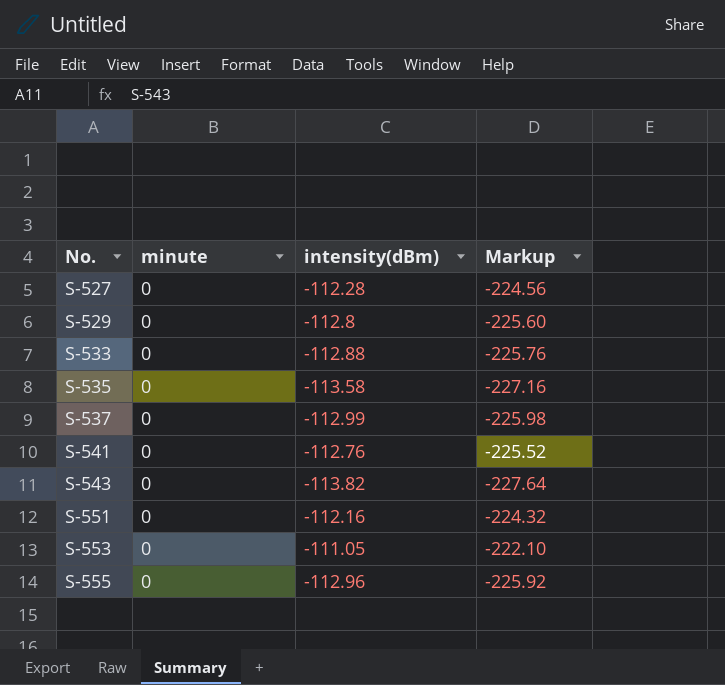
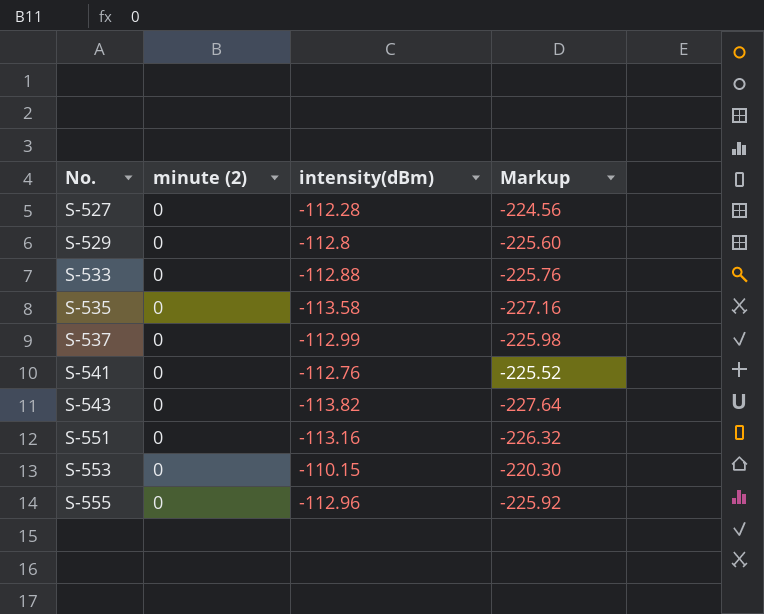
column name: minute -> minute (2)
S-551 | intensity(dBm): -112.16 -> -113.16
S-551 | Markup: -224.32 -> -226.32
S-553 | intensity(dBm): -111.05 -> -110.15
S-553 | Markup: -222.10 -> -220.30

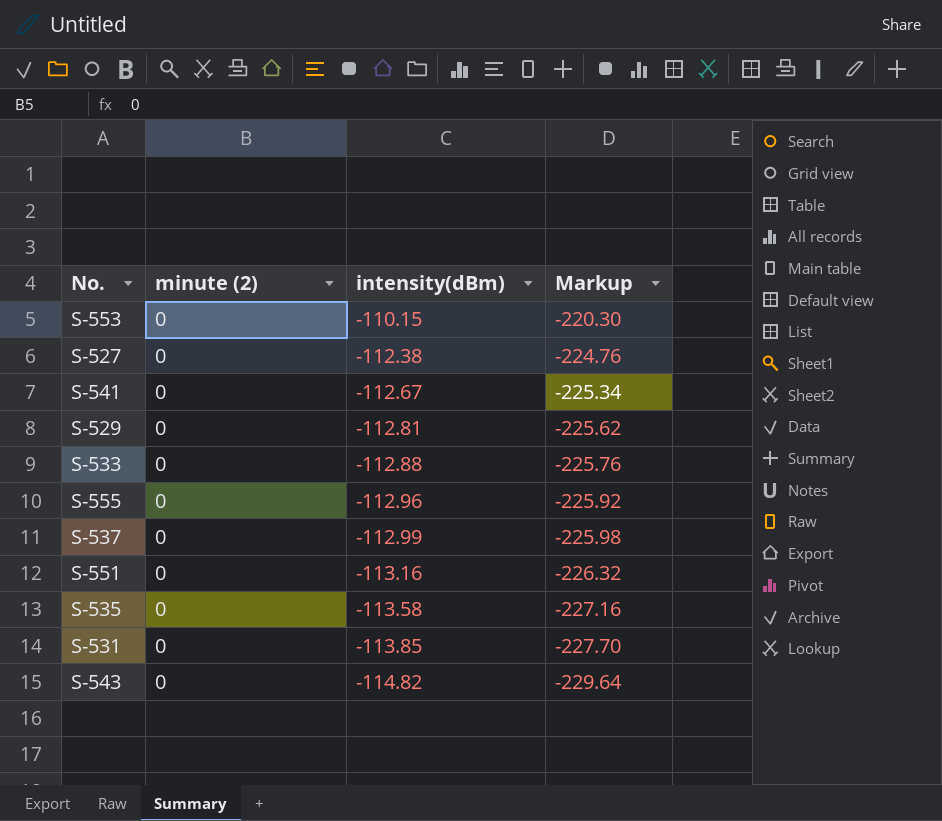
row order: No. ascending -> intensity(dBm) descending
S-527 | intensity(dBm): -112.28 -> -112.38
S-527 | Markup: -224.56 -> -224.76
S-541 | intensity(dBm): -112.76 -> -112.67
S-541 | Markup: -225.52 -> -225.34
S-529 | intensity(dBm): -112.8 -> -112.81
S-529 | Markup: -225.60 -> -225.62
row S-531: none -> 0 | -113.85 | -227.70
S-543 | intensity(dBm): -113.82 -> -114.82
S-543 | Markup: -227.64 -> -229.64

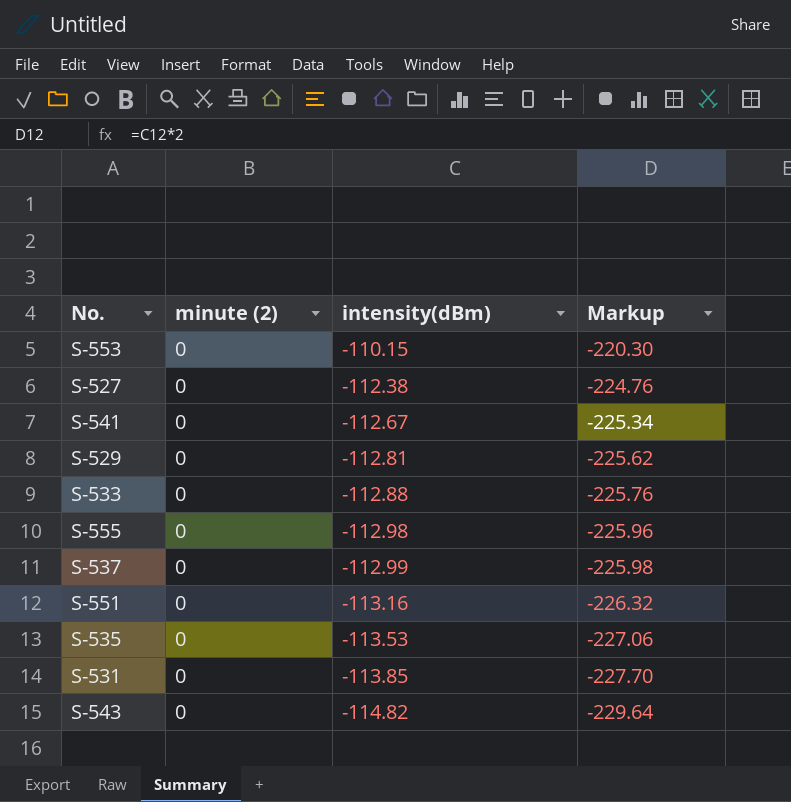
S-555 | intensity(dBm): -112.96 -> -112.98
S-555 | Markup: -225.92 -> -225.96
S-535 | intensity(dBm): -113.58 -> -113.53
S-535 | Markup: -227.16 -> -227.06

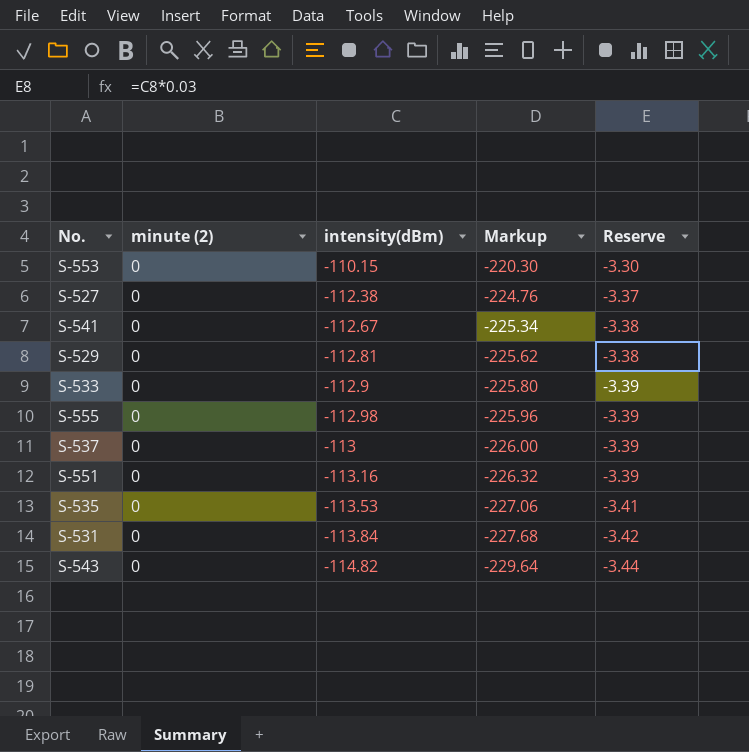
column Reserve | formula: none -> [intensity(dBm)] * 0.03
S-533 | intensity(dBm): -112.88 -> -112.9
S-533 | Markup: -225.76 -> -225.80
S-537 | intensity(dBm): -112.99 -> -113
S-537 | Markup: -225.98 -> -226.00
S-531 | intensity(dBm): -113.85 -> -113.84
S-531 | Markup: -227.70 -> -227.68

